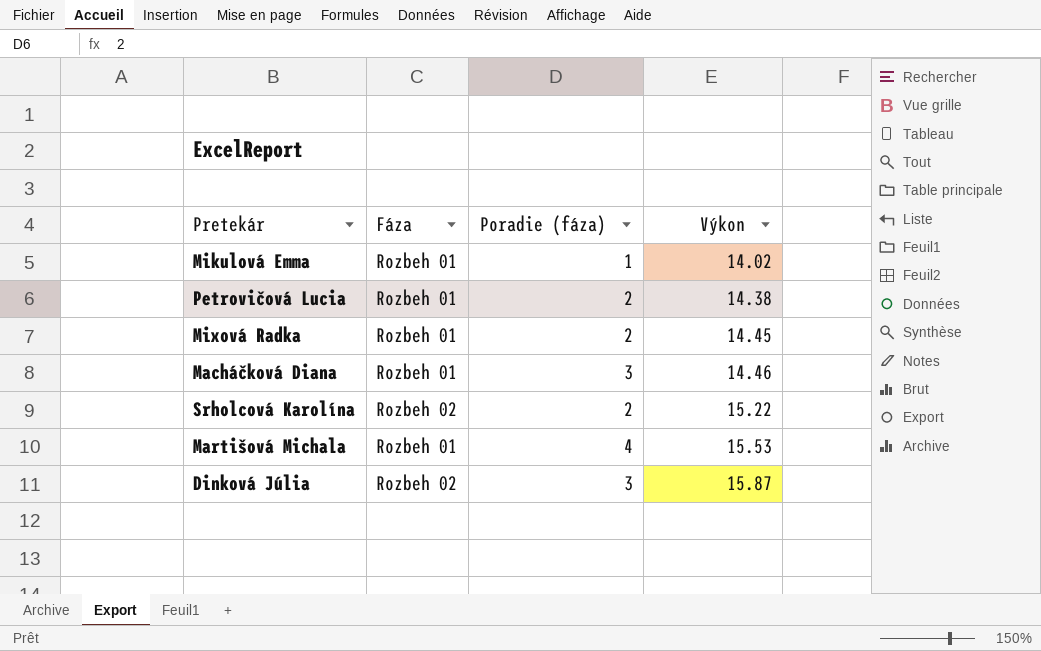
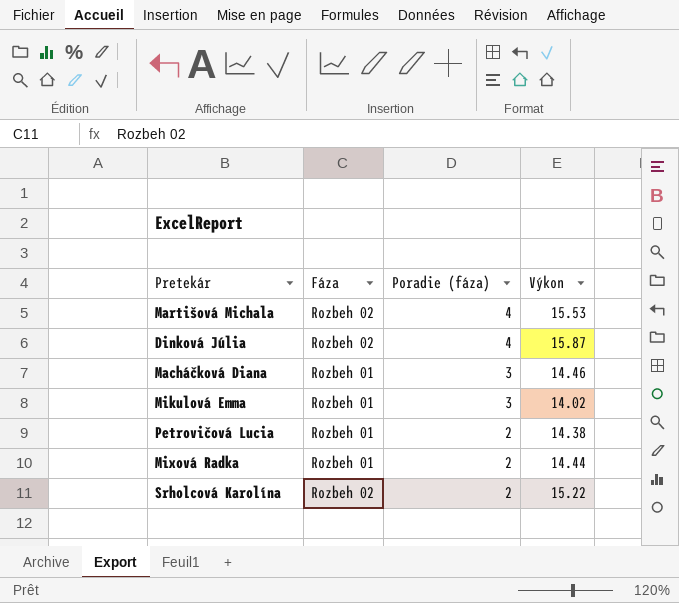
row order: Výkon ascending -> Poradie (fáza) descending
Martišová Michala | Fáza: Rozbeh 01 -> Rozbeh 02
Dinková Júlia | Poradie (fáza): 3 -> 4
Mikulová Emma | Poradie (fáza): 1 -> 3
Mixová Radka | Výkon: 14.45 -> 14.44

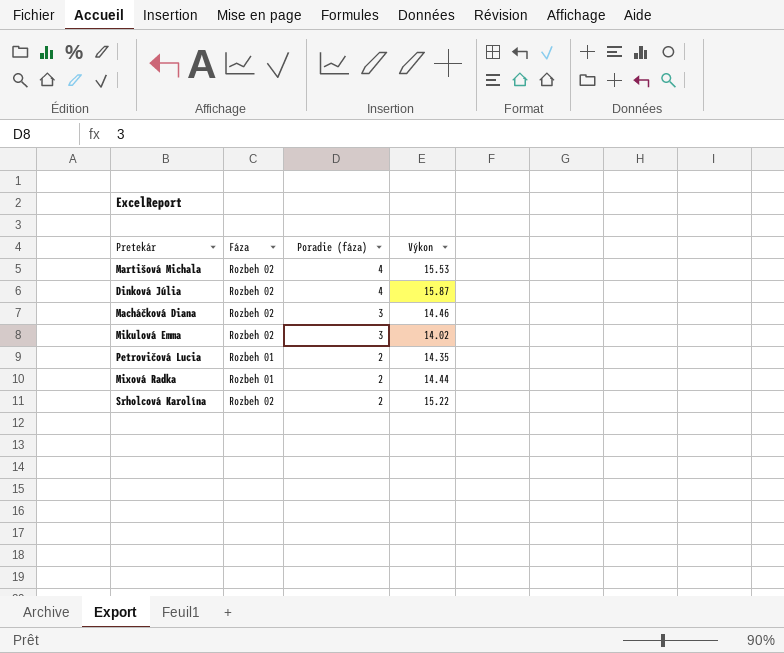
Macháčková Diana | Fáza: Rozbeh 01 -> Rozbeh 02
Mikulová Emma | Fáza: Rozbeh 01 -> Rozbeh 02
Petrovičová Lucia | Výkon: 14.38 -> 14.35

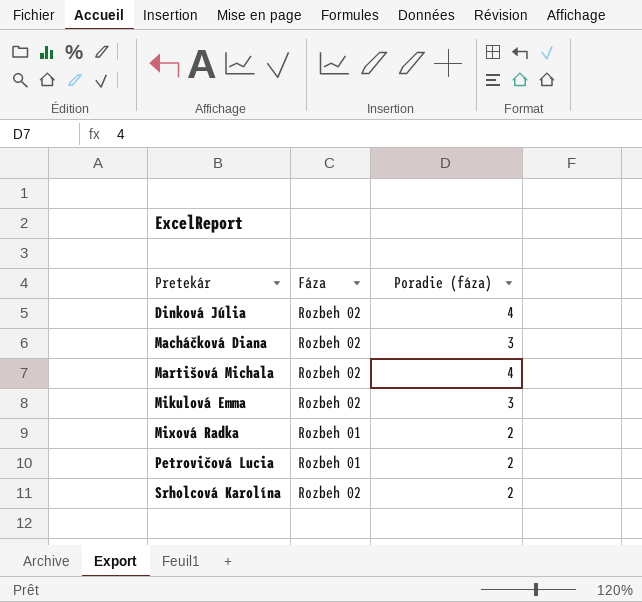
row order: Poradie (fáza) descending -> Pretekár ascending
column Výkon | position: 4 -> none

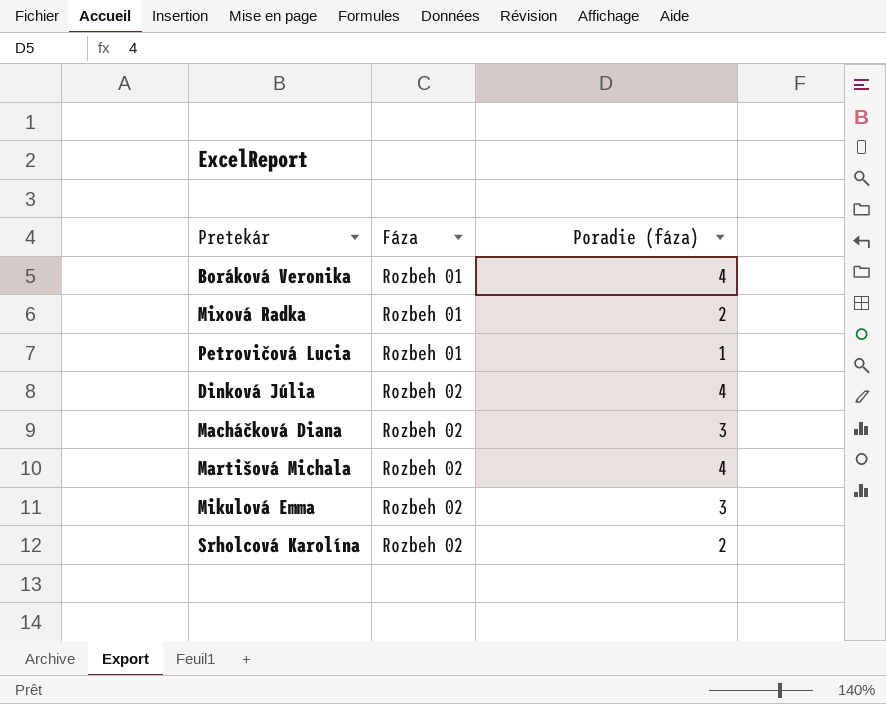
row order: Pretekár ascending -> Fáza ascending
row Boráková Veronika: none -> Rozbeh 01 | 4
Petrovičová Lucia | Poradie (fáza): 2 -> 1

